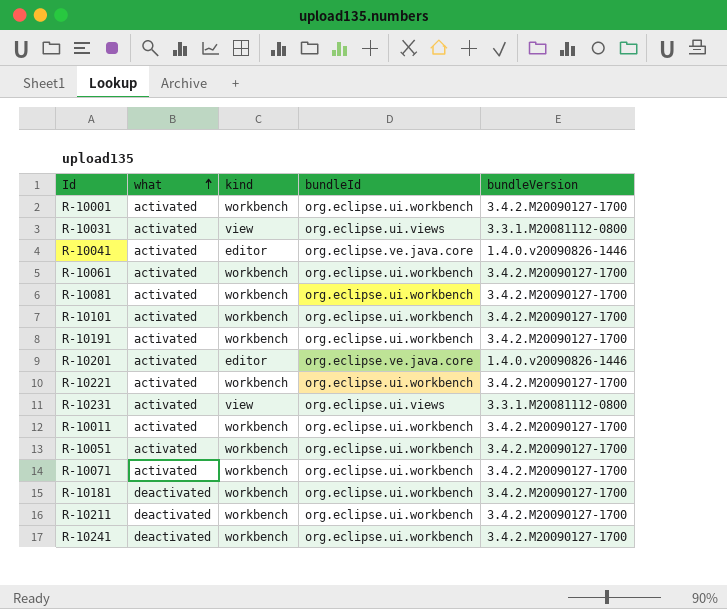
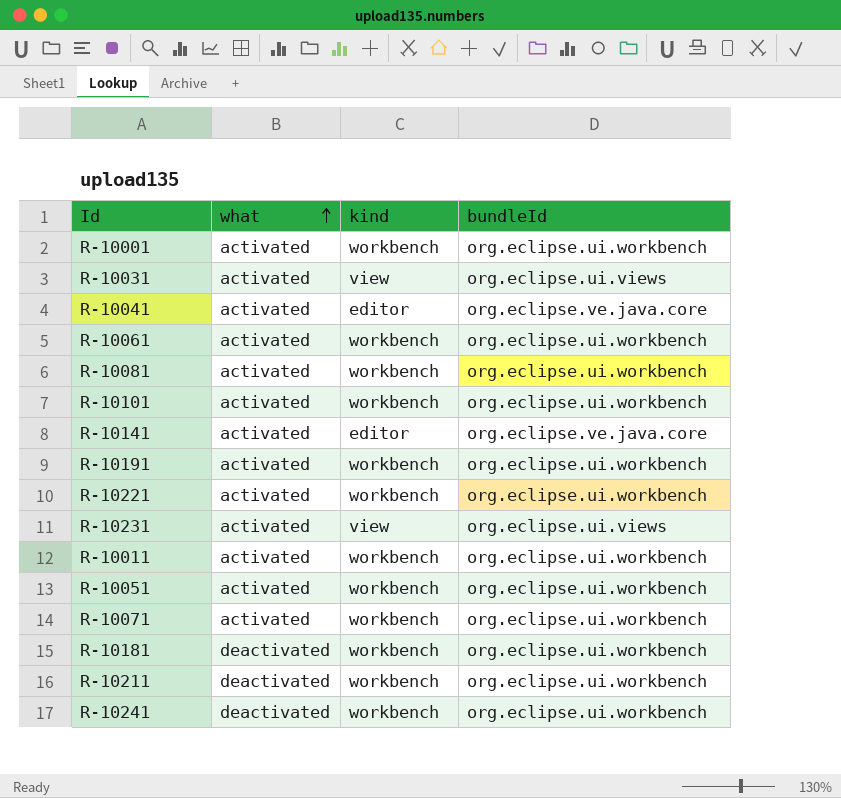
column bundleVersion | position: 5 -> none
row R-10201: activated | editor | org.eclipse.ve.java.core | 1.4.0.v20090826-1446 -> none
row R-10141: none -> activated | editor | org.eclipse.ve.java.core

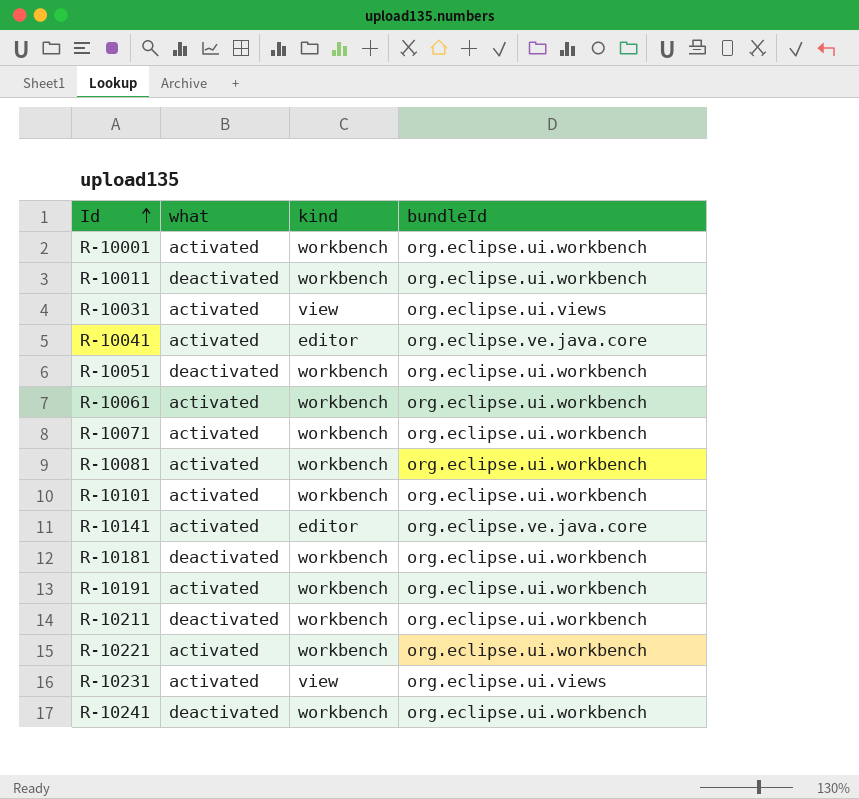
row order: what ascending -> Id ascending
R-10011 | what: activated -> deactivated
R-10051 | what: activated -> deactivated

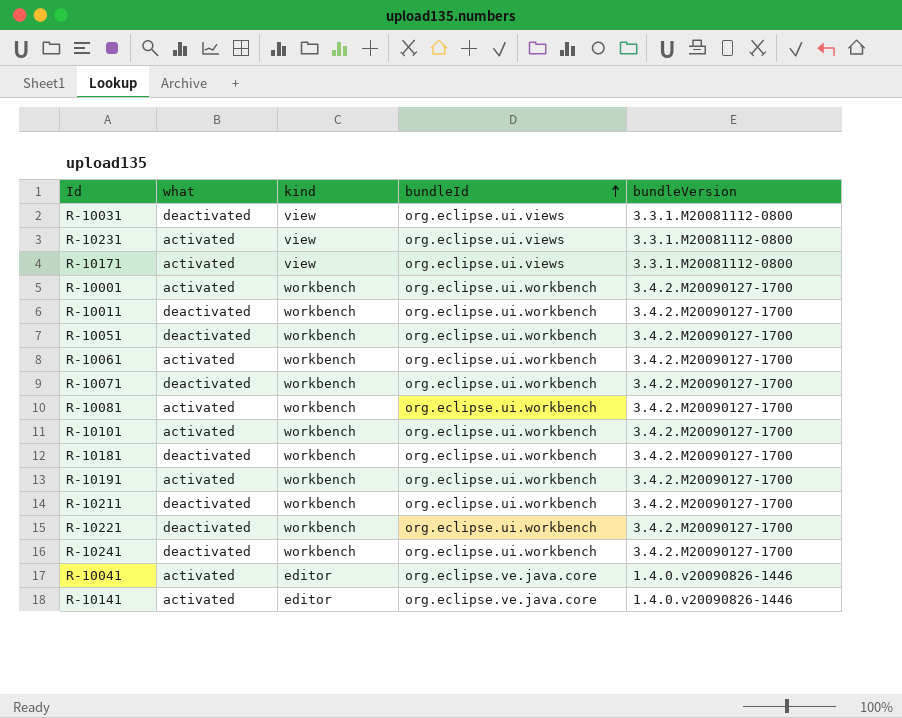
row order: Id ascending -> bundleId ascending
column bundleVersion | position: none -> 5
R-10031 | what: activated -> deactivated
row R-10171: none -> activated | view | org.eclipse.ui.views | 3.3.1.M20081112-0800
R-10071 | what: activated -> deactivated
R-10221 | what: activated -> deactivated

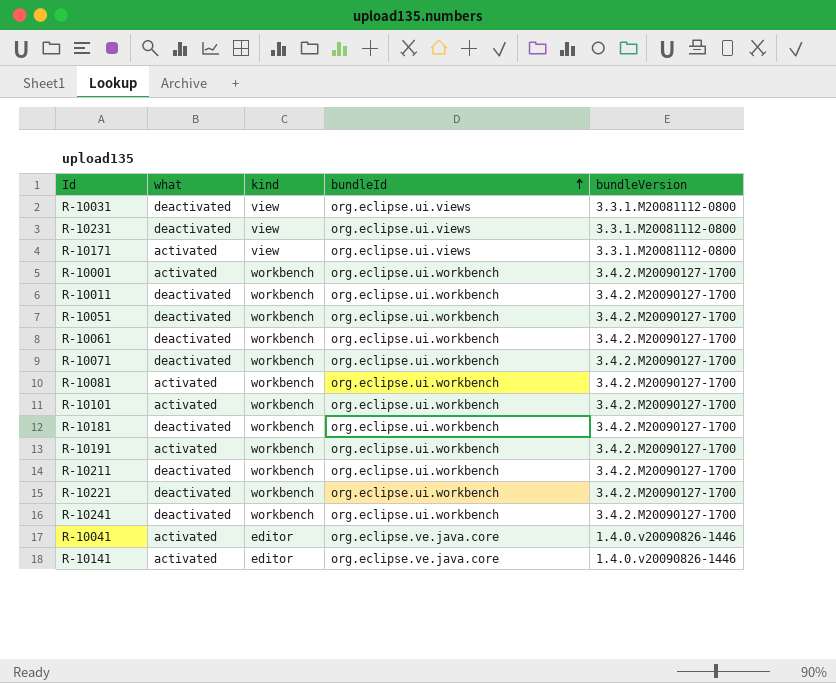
R-10231 | what: activated -> deactivated
R-10061 | what: activated -> deactivated

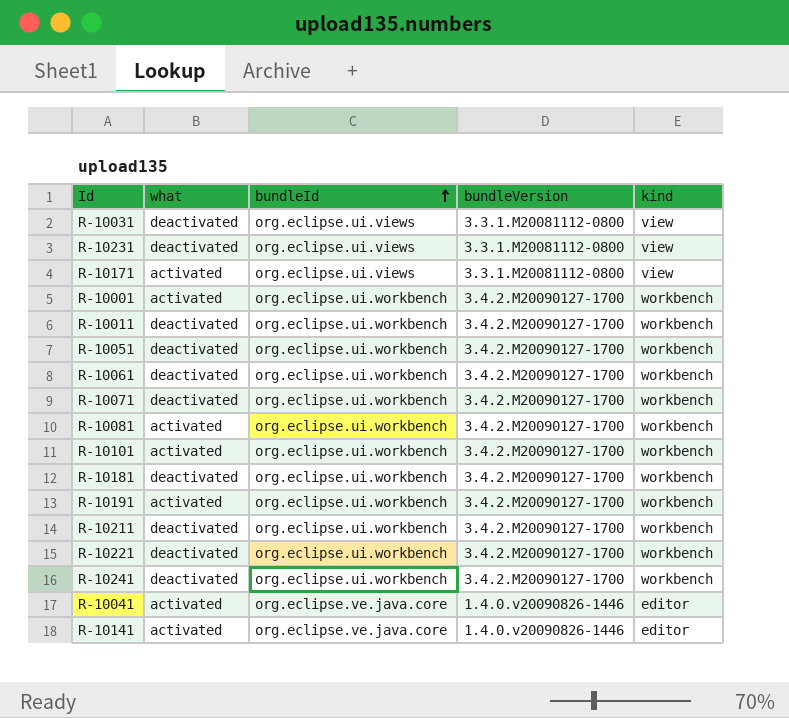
column kind | position: 3 -> 5

